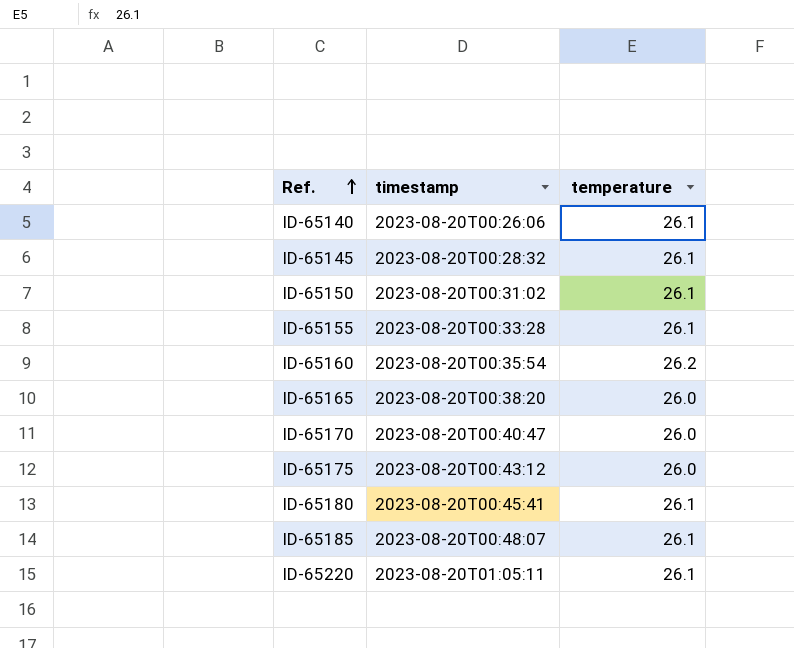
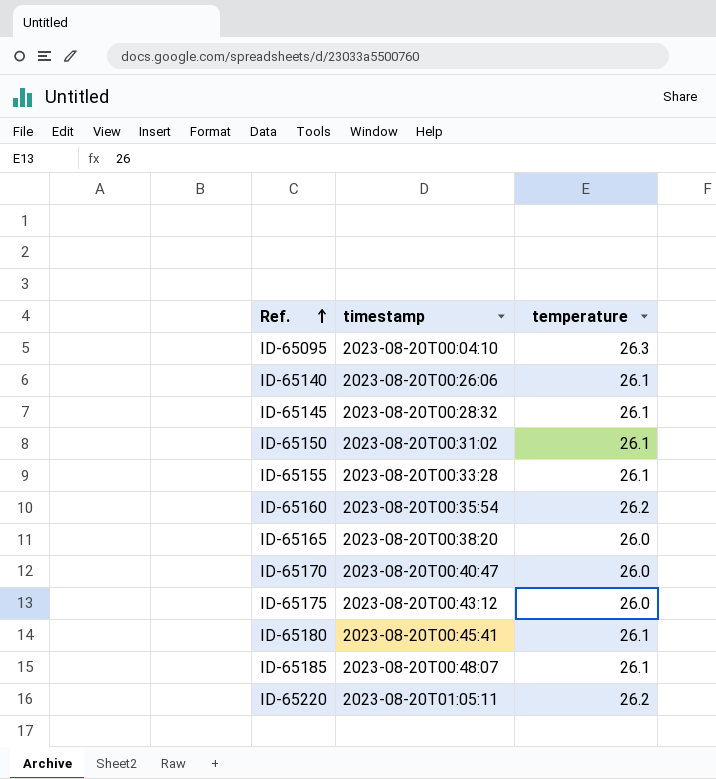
row ID-65095: none -> 2023-08-20T00:04:10 | 26.3
ID-65220 | temperature: 26.1 -> 26.2

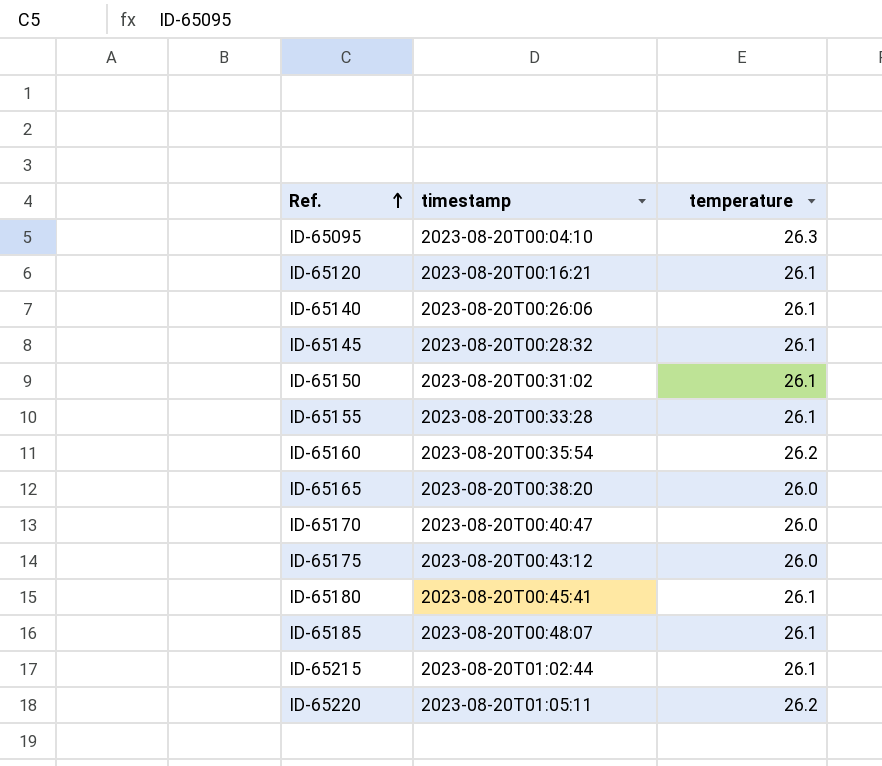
row ID-65120: none -> 2023-08-20T00:16:21 | 26.1
row ID-65215: none -> 2023-08-20T01:02:44 | 26.1

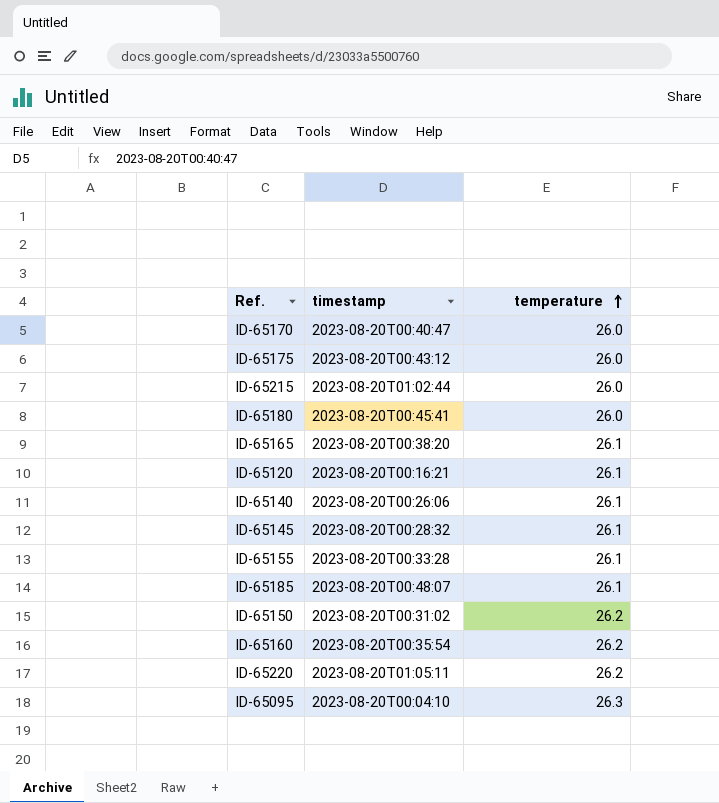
row order: Ref. ascending -> temperature ascending
ID-65215 | temperature: 26.1 -> 26.0
ID-65180 | temperature: 26.1 -> 26.0
ID-65165 | temperature: 26.0 -> 26.1
ID-65150 | temperature: 26.1 -> 26.2

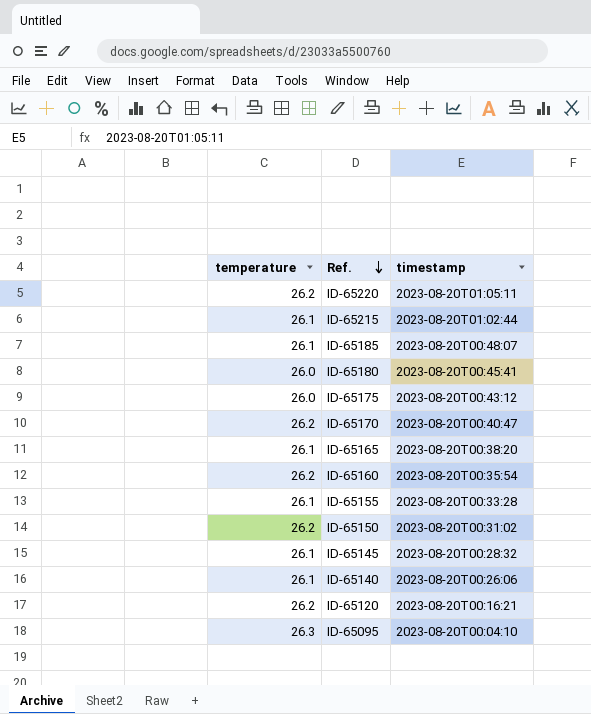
row order: temperature ascending -> Ref. descending
column temperature | position: 3 -> 1
ID-65215 | temperature: 26.0 -> 26.1
ID-65170 | temperature: 26.0 -> 26.2
ID-65120 | temperature: 26.1 -> 26.2

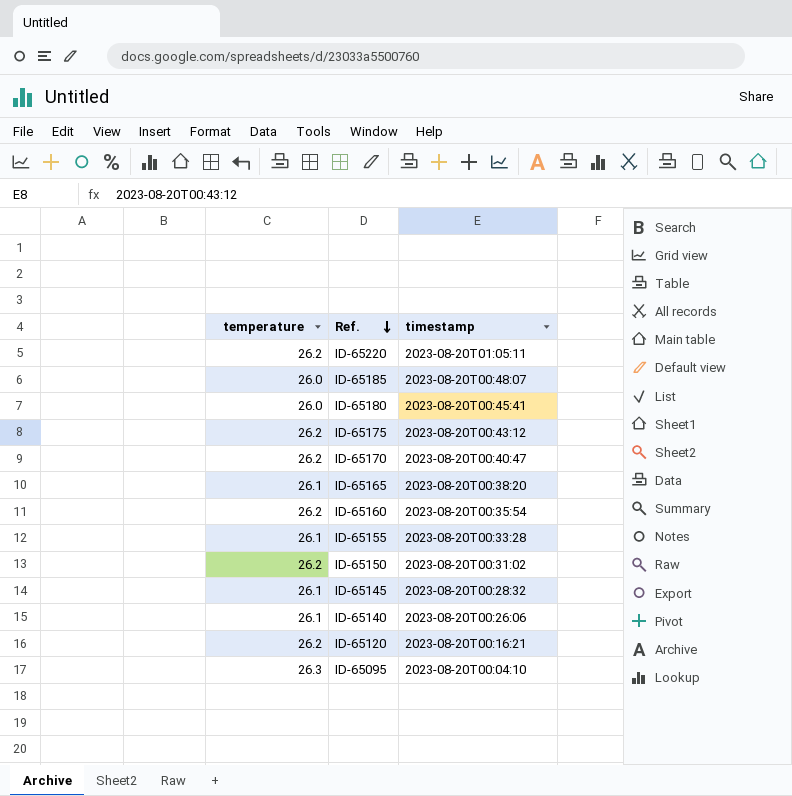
row ID-65215: 26.1 | 2023-08-20T01:02:44 -> none
ID-65185 | temperature: 26.1 -> 26.0
ID-65175 | temperature: 26.0 -> 26.2

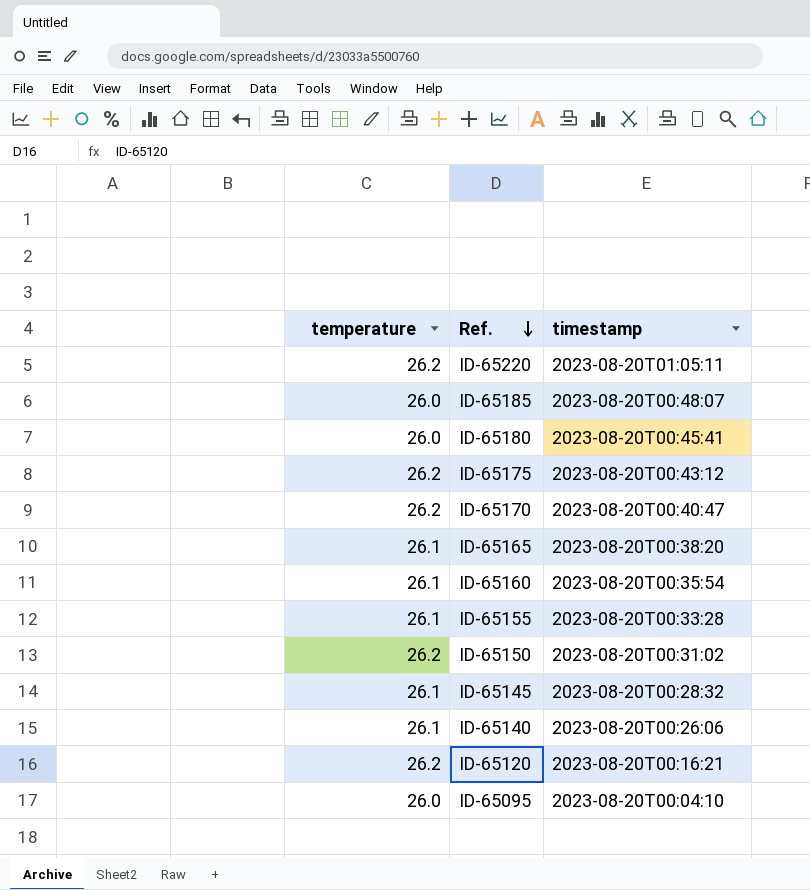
ID-65160 | temperature: 26.2 -> 26.1
ID-65095 | temperature: 26.3 -> 26.0

